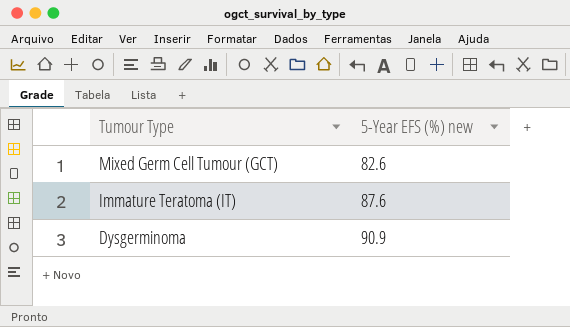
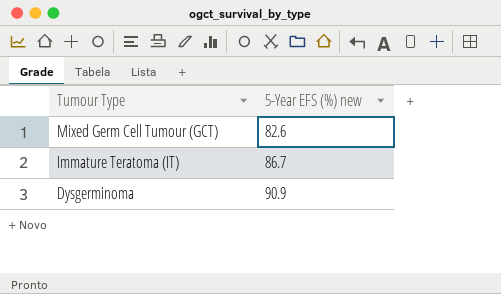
Immature Teratoma (IT) | 5-Year EFS (%) new: 87.6 -> 86.7

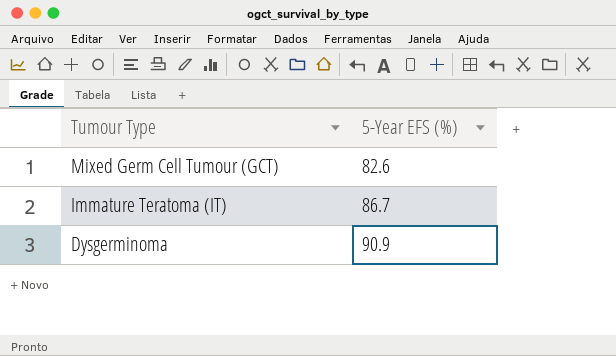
column name: 5-Year EFS (%) new -> 5-Year EFS (%)

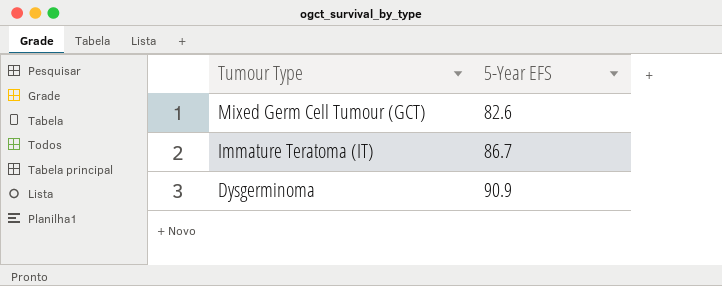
column name: 5-Year EFS (%) -> 5-Year EFS

